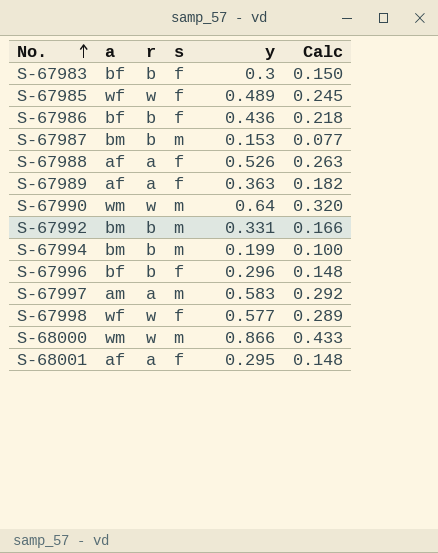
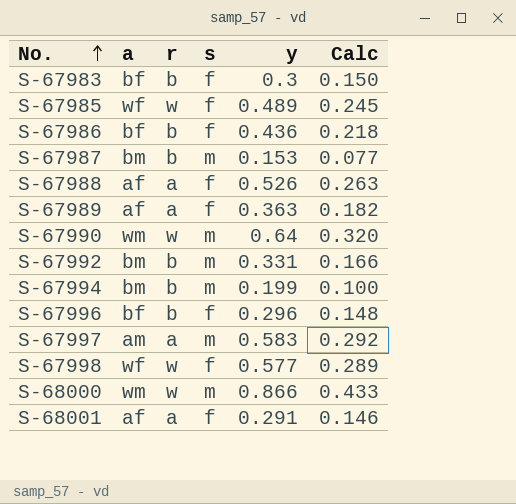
S-68001 | y: 0.295 -> 0.291
S-68001 | Calc: 0.148 -> 0.146

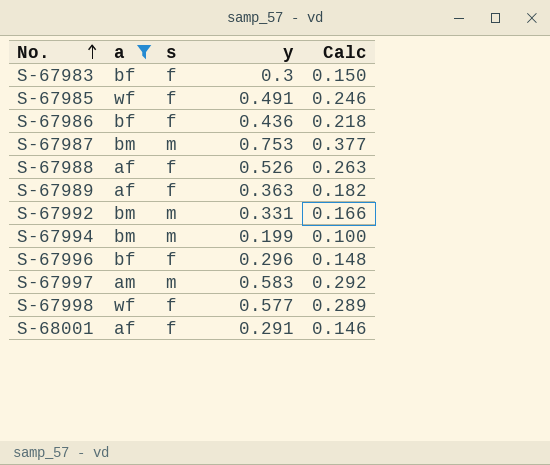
filter: none -> a != wm
column r | position: 3 -> none
S-67985 | y: 0.489 -> 0.491
S-67985 | Calc: 0.245 -> 0.246
S-67987 | y: 0.153 -> 0.753
S-67987 | Calc: 0.077 -> 0.377

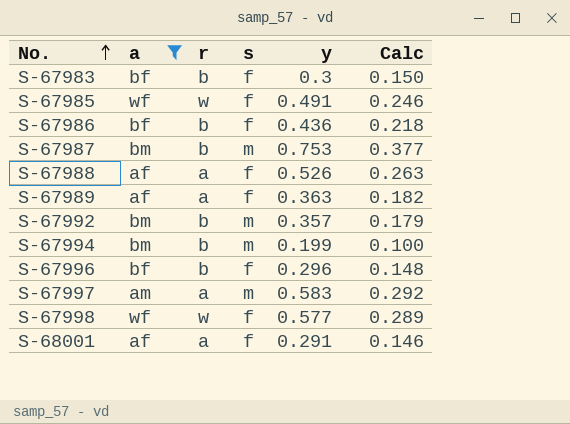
column r | position: none -> 3
S-67992 | y: 0.331 -> 0.357
S-67992 | Calc: 0.166 -> 0.179

